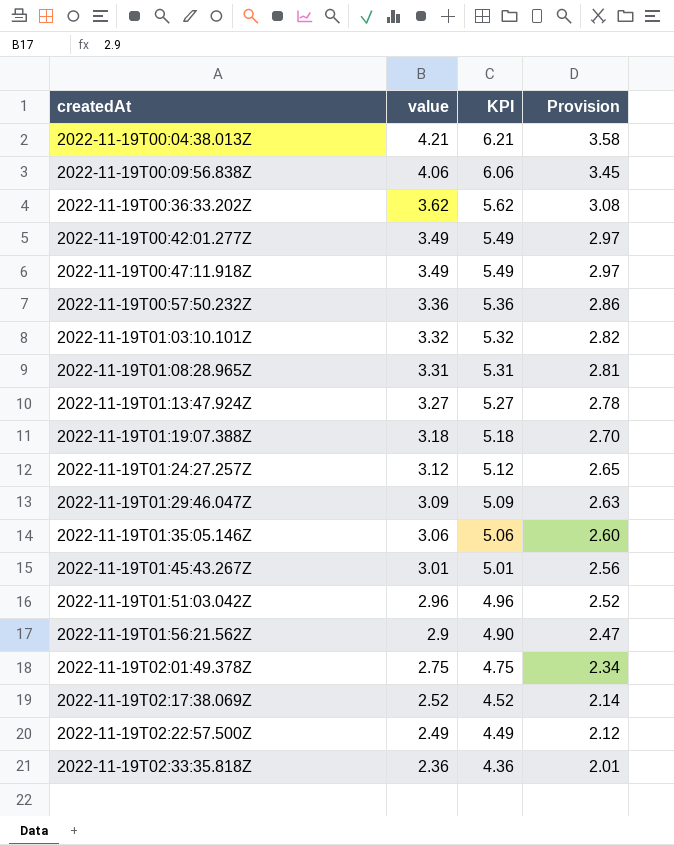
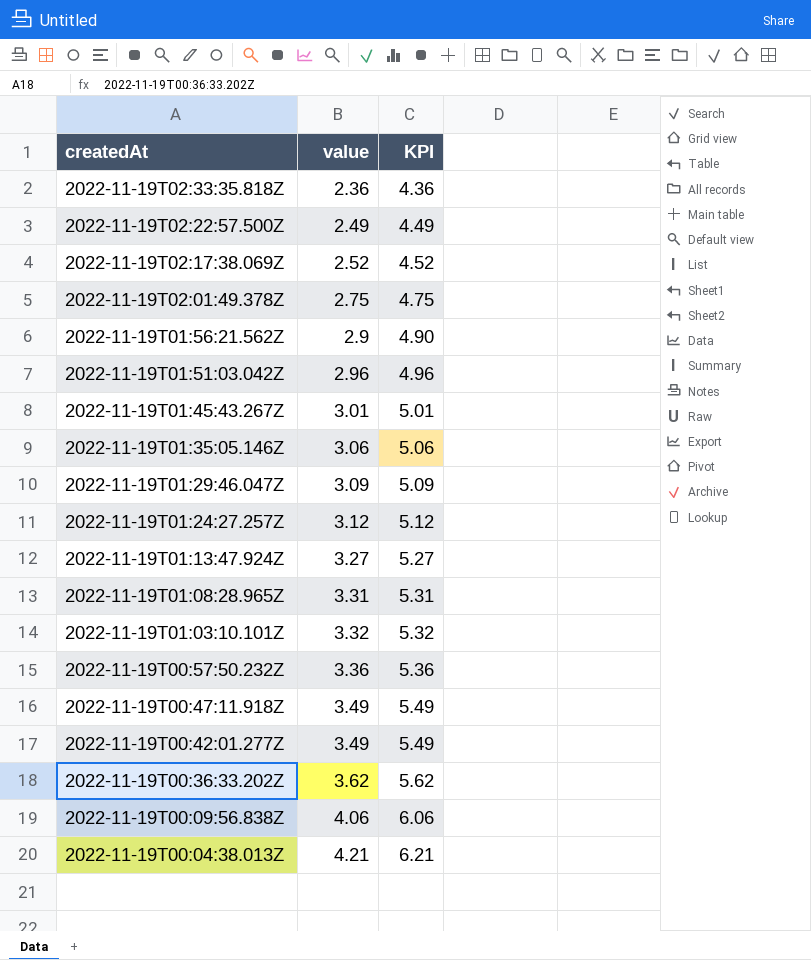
row order: createdAt ascending -> createdAt descending
column Provision | formula: [value] * 0.85 -> none
row 2022-11-19T01:19:07.388Z: 3.18 | 5.18 | 2.70 -> none

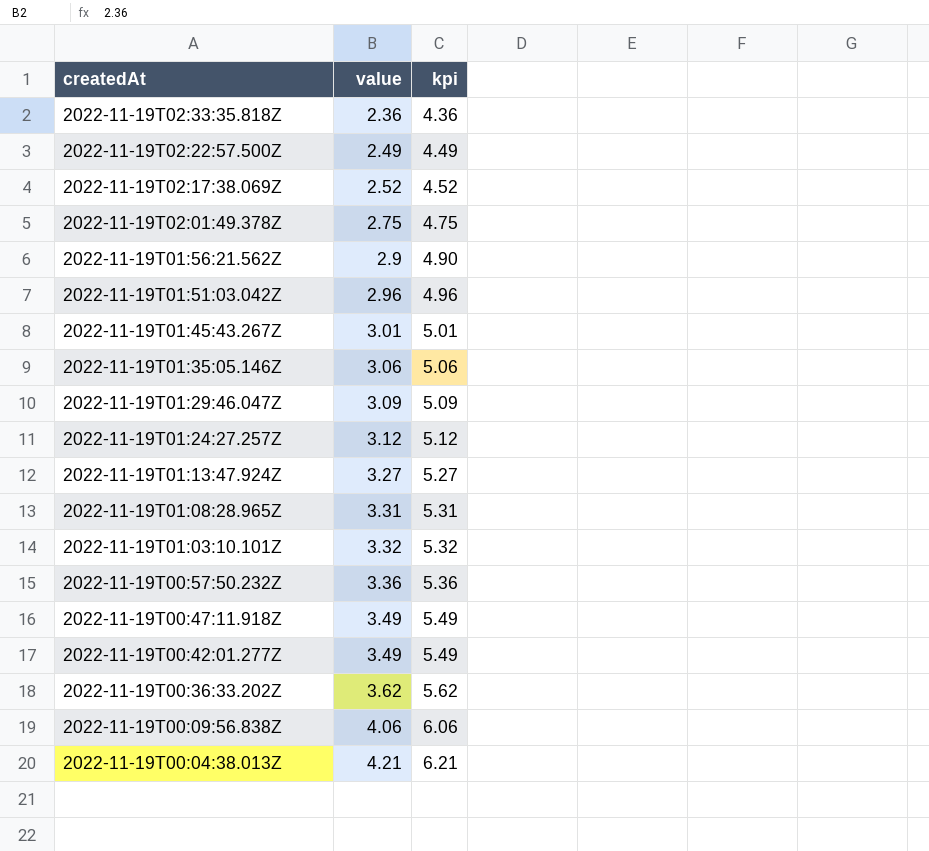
column name: KPI -> kpi

